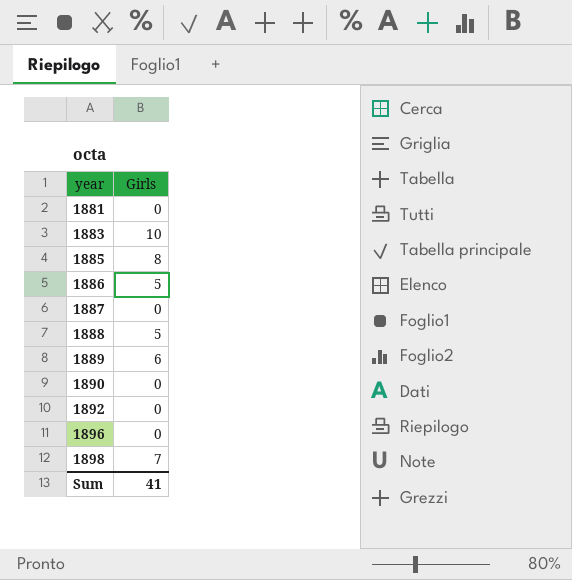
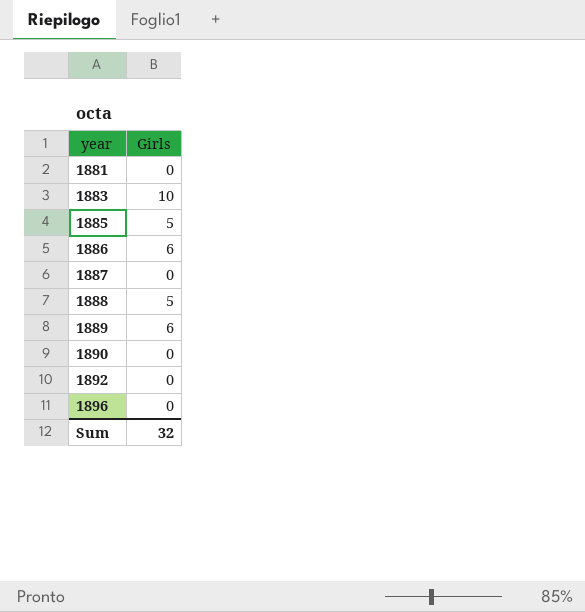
row 1898: 7 -> none
1885 | Girls: 8 -> 5
1886 | Girls: 5 -> 6
Sum | Girls: 41 -> 32

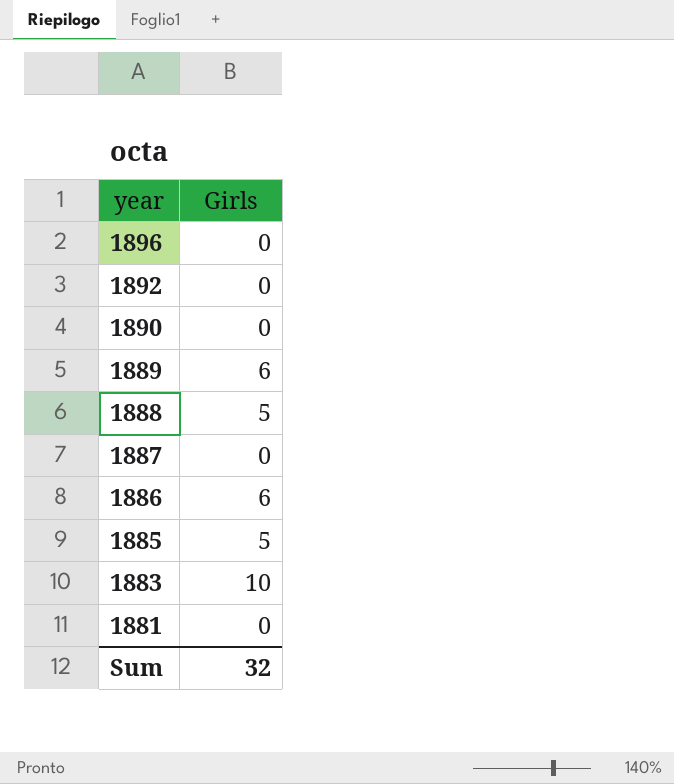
row order: year ascending -> year descending

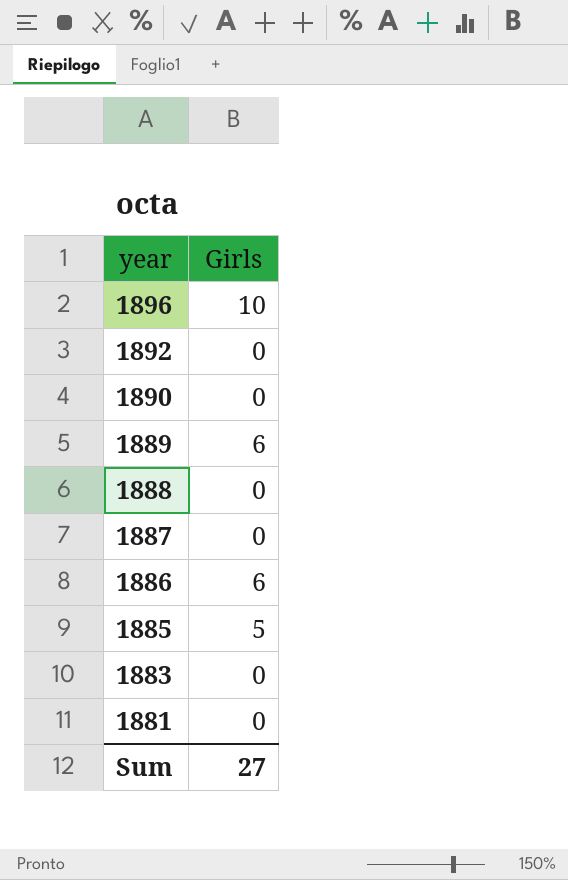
1896 | Girls: 0 -> 10
1888 | Girls: 5 -> 0
1883 | Girls: 10 -> 0
Sum | Girls: 32 -> 27

